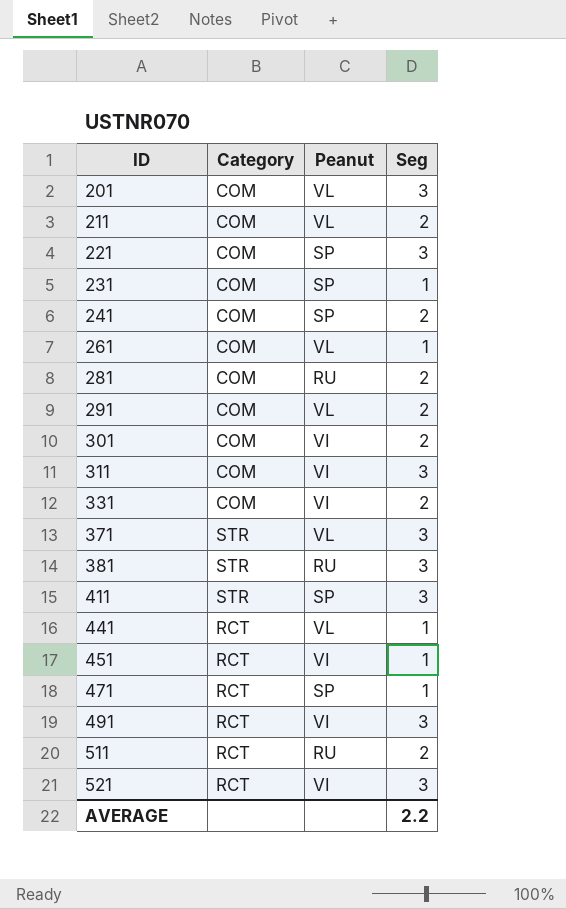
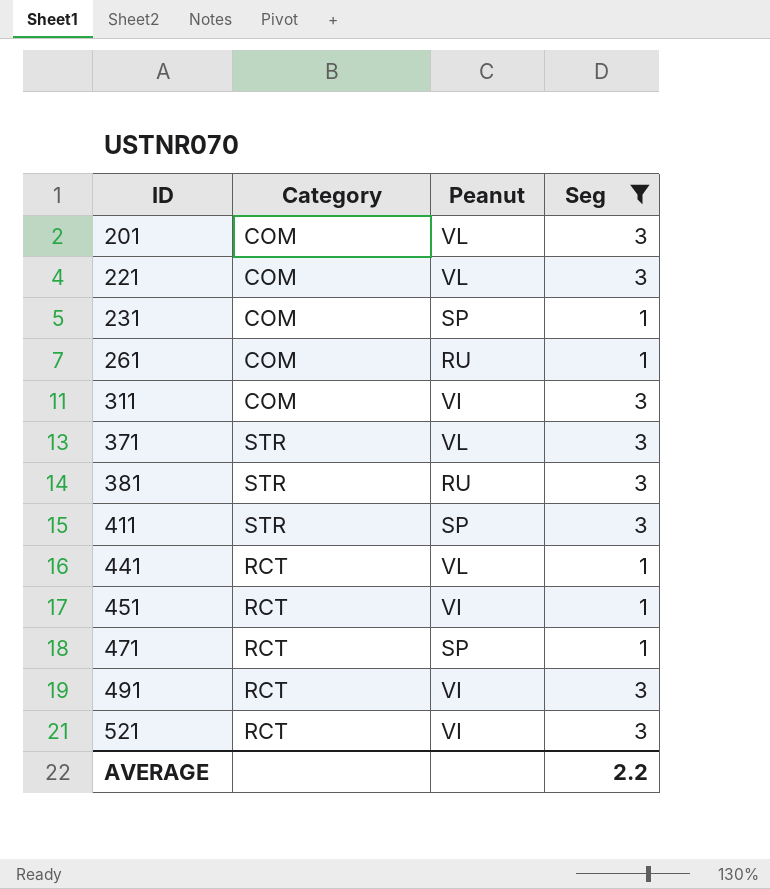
filter: none -> Seg != 2
221 | Peanut: SP -> VL
261 | Peanut: VL -> RU

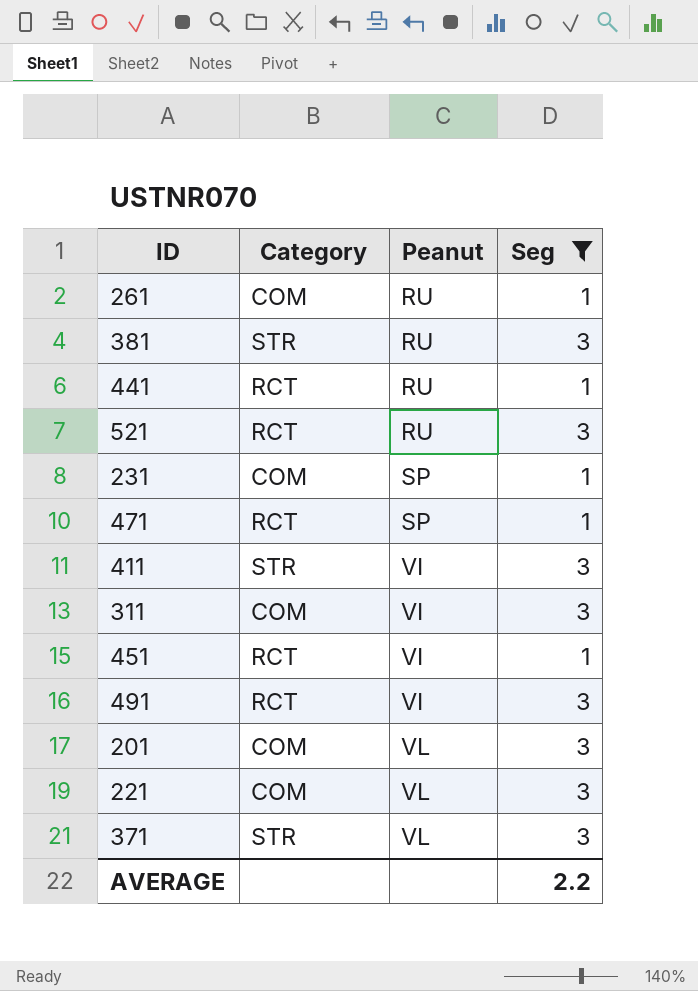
row order: ID ascending -> Peanut ascending
441 | Peanut: VL -> RU
521 | Peanut: VI -> RU
411 | Peanut: SP -> VI

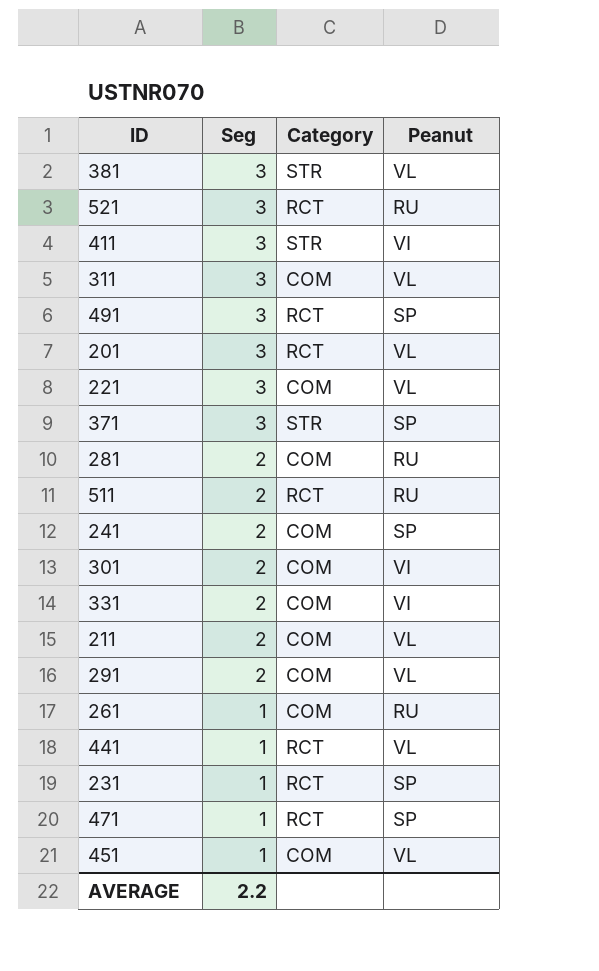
filter: Seg != 2 -> none
row order: Peanut ascending -> Seg descending
column Seg | position: 4 -> 2
381 | Peanut: RU -> VL
311 | Peanut: VI -> VL
491 | Peanut: VI -> SP
201 | Category: COM -> RCT
371 | Peanut: VL -> SP
441 | Peanut: RU -> VL
231 | Category: COM -> RCT
451 | Category: RCT -> COM
451 | Peanut: VI -> VL

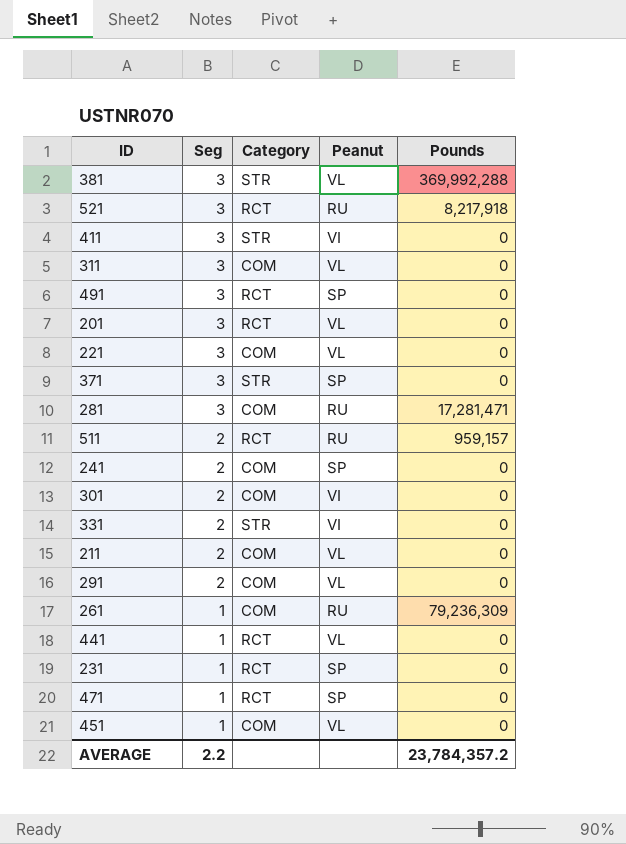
column Pounds | position: none -> 5
281 | Seg: 2 -> 3
331 | Category: COM -> STR

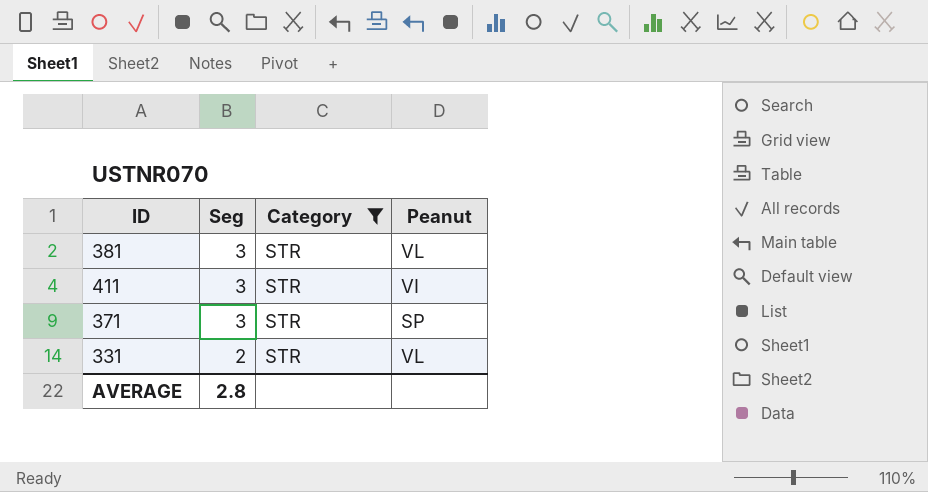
filter: none -> Category = STR
column Pounds | position: 5 -> none
331 | Peanut: VI -> VL
AVERAGE | Seg: 2.2 -> 2.8

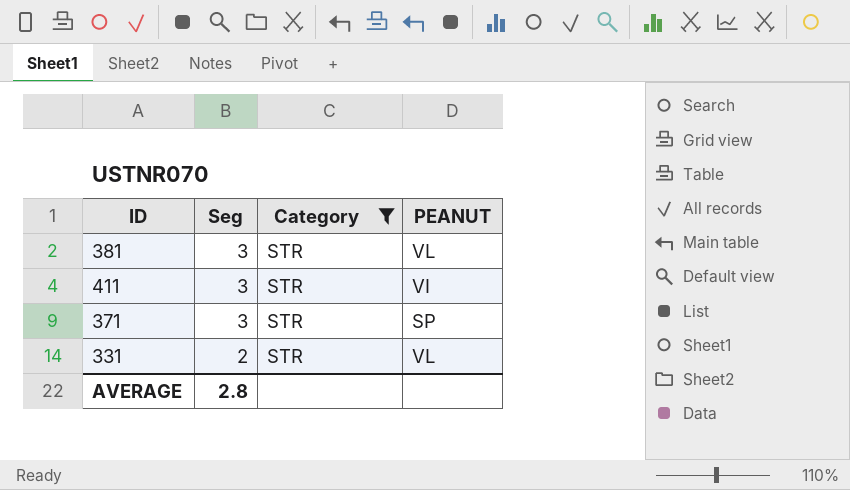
column name: Peanut -> PEANUT

